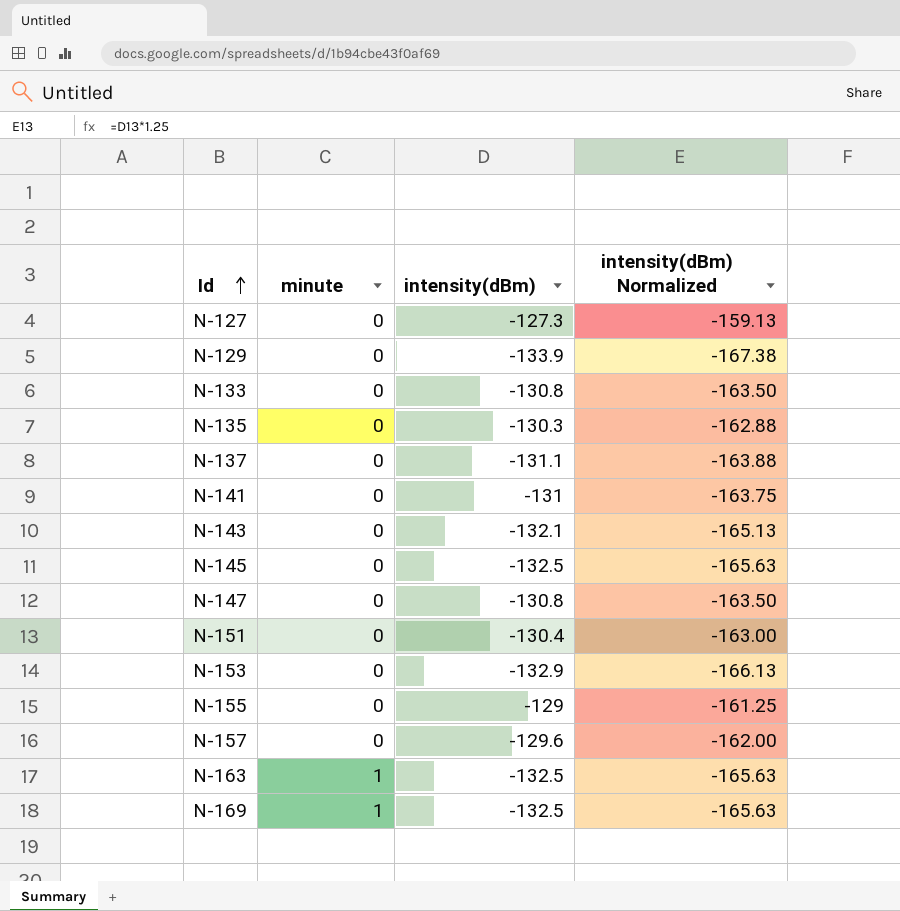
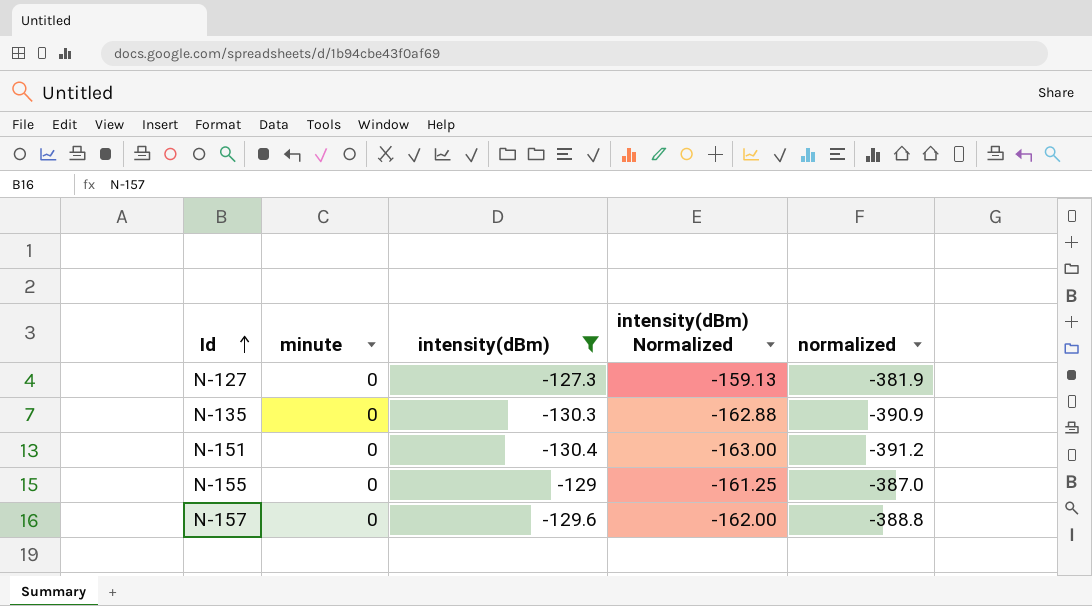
filter: none -> intensity(dBm) >= -130.4
column normalized | formula: none -> [intensity(dBm)] * 3

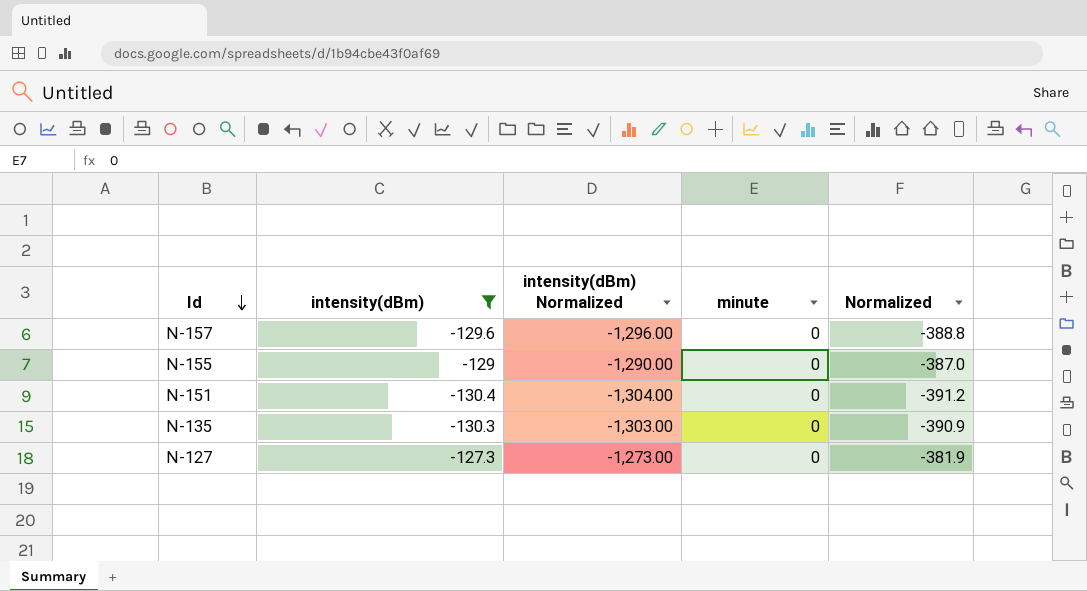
row order: Id ascending -> Id descending
column intensity(dBm) Normalized | formula: [intensity(dBm)] * 1.25 -> [intensity(dBm)] * 10
column minute | position: 2 -> 4
column name: normalized -> Normalized

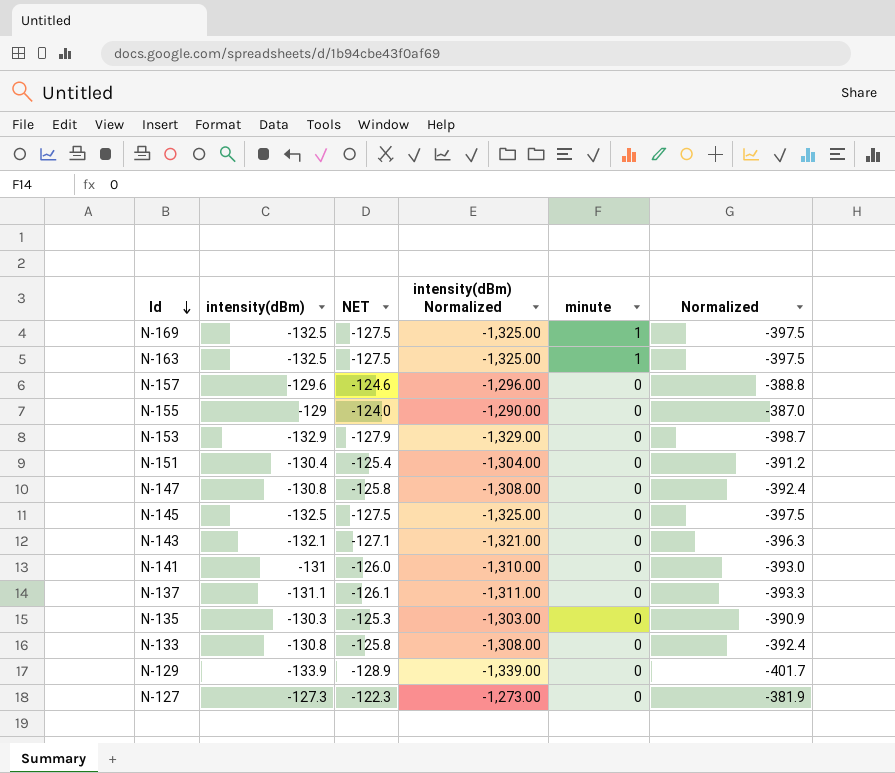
filter: intensity(dBm) >= -130.4 -> none
column NET | formula: none -> [intensity(dBm)] + 5

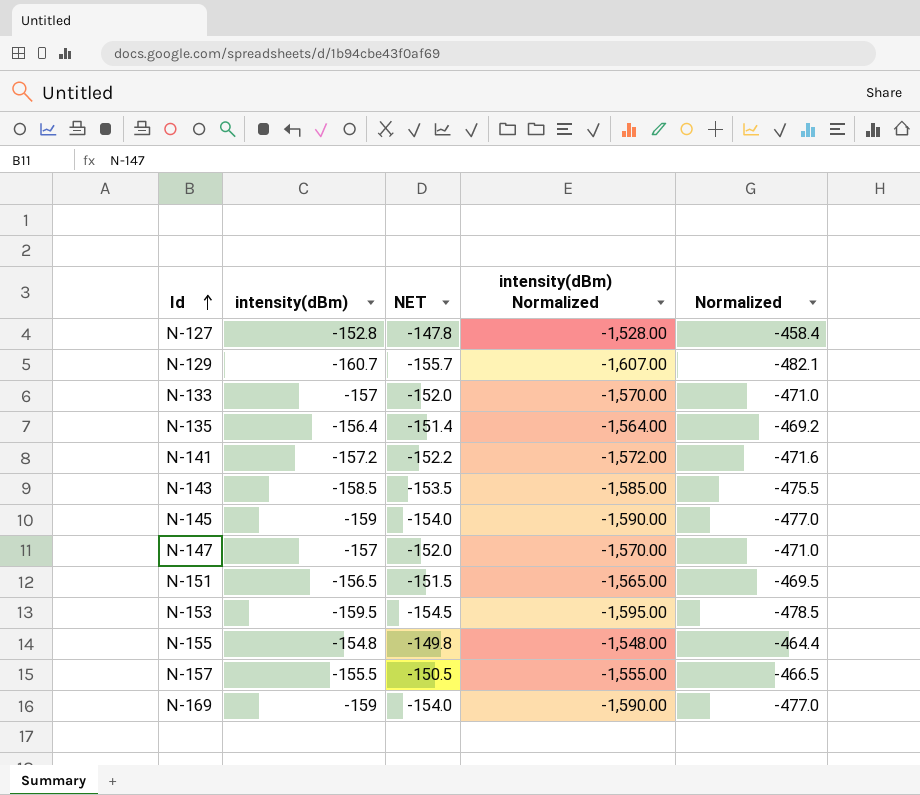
row order: Id descending -> Id ascending
column minute | position: 5 -> none
row N-163: -132.5 | -127.5 | -1,325.00 | 1 | -397.5 -> none
row N-137: -131.1 | -126.1 | -1,311.00 | 0 | -393.3 -> none
N-127 | intensity(dBm): -127.3 -> -152.8
N-127 | NET: -122.3 -> -147.8
N-127 | intensity(dBm) Normalized: -1,273.00 -> -1,528.00
N-127 | Normalized: -381.9 -> -458.4
N-129 | intensity(dBm): -133.9 -> -160.7
N-129 | NET: -128.9 -> -155.7
N-129 | intensity(dBm) Normalized: -1,339.00 -> -1,607.00
N-129 | Normalized: -401.7 -> -482.1
N-133 | intensity(dBm): -130.8 -> -157
N-133 | NET: -125.8 -> -152.0
N-133 | intensity(dBm) Normalized: -1,308.00 -> -1,570.00
N-133 | Normalized: -392.4 -> -471.0
N-135 | intensity(dBm): -130.3 -> -156.4
N-135 | NET: -125.3 -> -151.4
N-135 | intensity(dBm) Normalized: -1,303.00 -> -1,564.00
N-135 | Normalized: -390.9 -> -469.2
N-141 | intensity(dBm): -131 -> -157.2
N-141 | NET: -126.0 -> -152.2
N-141 | intensity(dBm) Normalized: -1,310.00 -> -1,572.00
N-141 | Normalized: -393.0 -> -471.6
N-143 | intensity(dBm): -132.1 -> -158.5
N-143 | NET: -127.1 -> -153.5
N-143 | intensity(dBm) Normalized: -1,321.00 -> -1,585.00
N-143 | Normalized: -396.3 -> -475.5
N-145 | intensity(dBm): -132.5 -> -159
N-145 | NET: -127.5 -> -154.0
N-145 | intensity(dBm) Normalized: -1,325.00 -> -1,590.00
N-145 | Normalized: -397.5 -> -477.0
N-147 | intensity(dBm): -130.8 -> -157
N-147 | NET: -125.8 -> -152.0
N-147 | intensity(dBm) Normalized: -1,308.00 -> -1,570.00
N-147 | Normalized: -392.4 -> -471.0
N-151 | intensity(dBm): -130.4 -> -156.5
N-151 | NET: -125.4 -> -151.5
N-151 | intensity(dBm) Normalized: -1,304.00 -> -1,565.00
N-151 | Normalized: -391.2 -> -469.5
N-153 | intensity(dBm): -132.9 -> -159.5
N-153 | NET: -127.9 -> -154.5
N-153 | intensity(dBm) Normalized: -1,329.00 -> -1,595.00
N-153 | Normalized: -398.7 -> -478.5
N-155 | intensity(dBm): -129 -> -154.8
N-155 | NET: -124.0 -> -149.8
N-155 | intensity(dBm) Normalized: -1,290.00 -> -1,548.00
N-155 | Normalized: -387.0 -> -464.4
N-157 | intensity(dBm): -129.6 -> -155.5
N-157 | NET: -124.6 -> -150.5
N-157 | intensity(dBm) Normalized: -1,296.00 -> -1,555.00
N-157 | Normalized: -388.8 -> -466.5
N-169 | intensity(dBm): -132.5 -> -159
N-169 | NET: -127.5 -> -154.0
N-169 | intensity(dBm) Normalized: -1,325.00 -> -1,590.00
N-169 | Normalized: -397.5 -> -477.0

